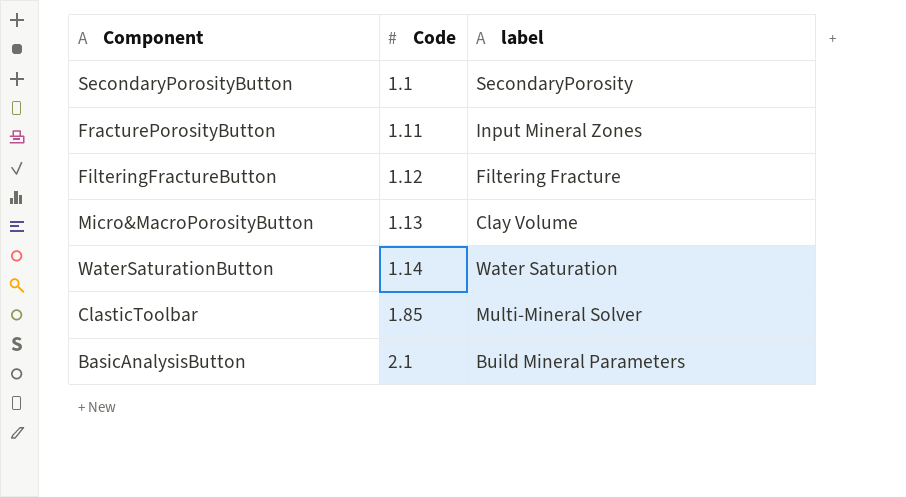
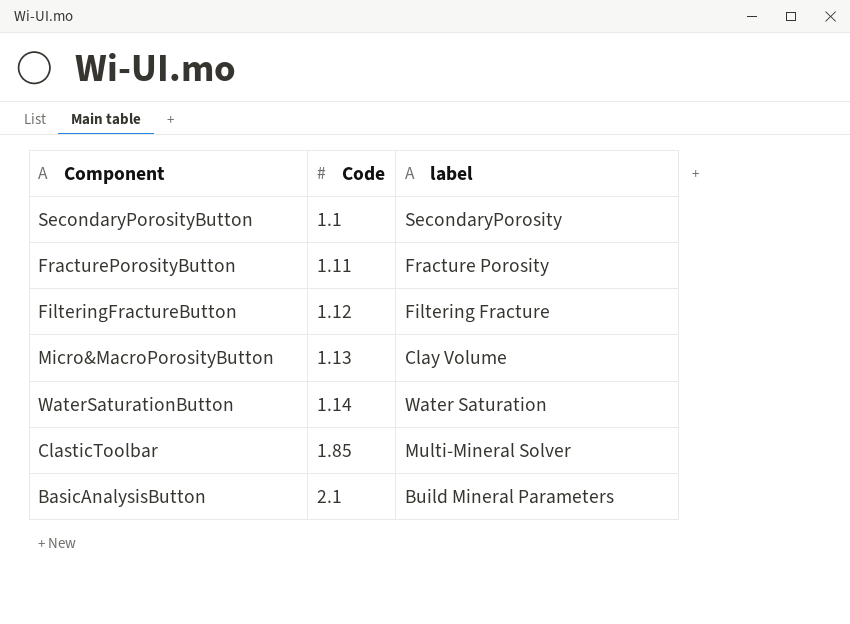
FracturePorosityButton | label: Input Mineral Zones -> Fracture Porosity

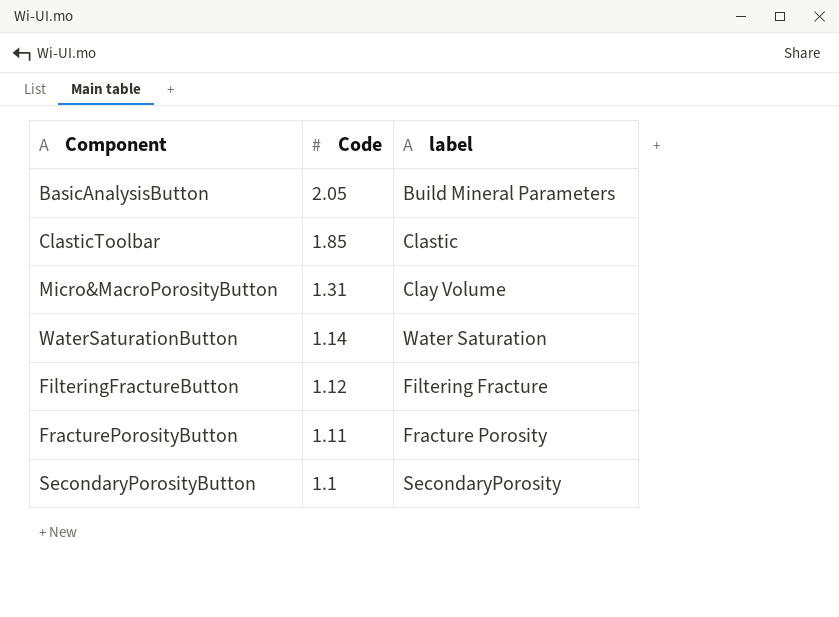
row order: Code ascending -> Code descending
BasicAnalysisButton | Code: 2.1 -> 2.05
ClasticToolbar | label: Multi-Mineral Solver -> Clastic
Micro&MacroPorosityButton | Code: 1.13 -> 1.31

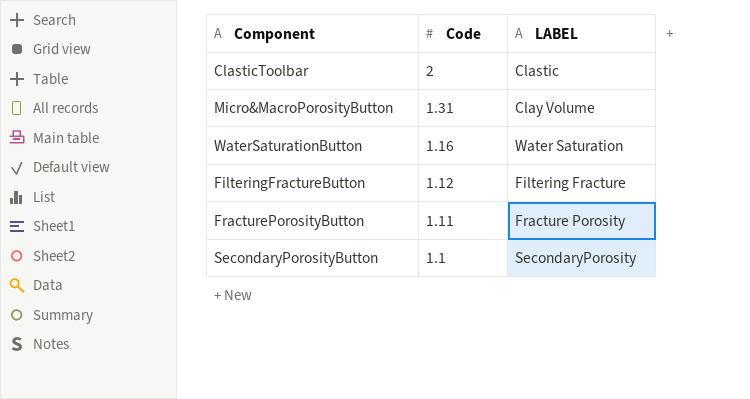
column name: label -> LABEL
row BasicAnalysisButton: 2.05 | Build Mineral Parameters -> none
ClasticToolbar | Code: 1.85 -> 2
WaterSaturationButton | Code: 1.14 -> 1.16

